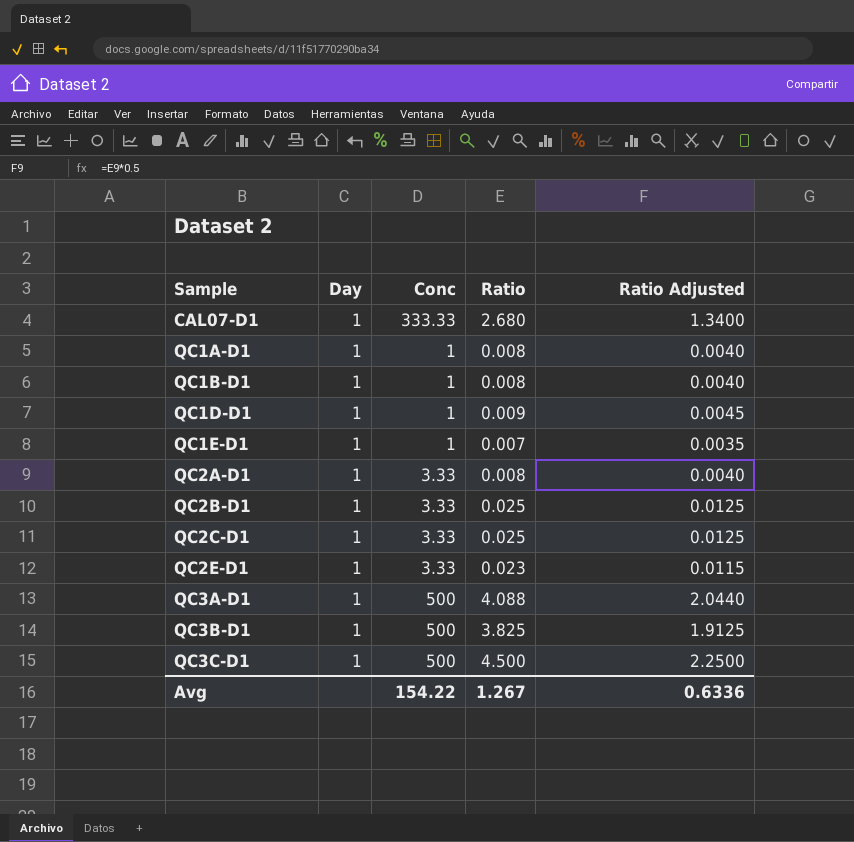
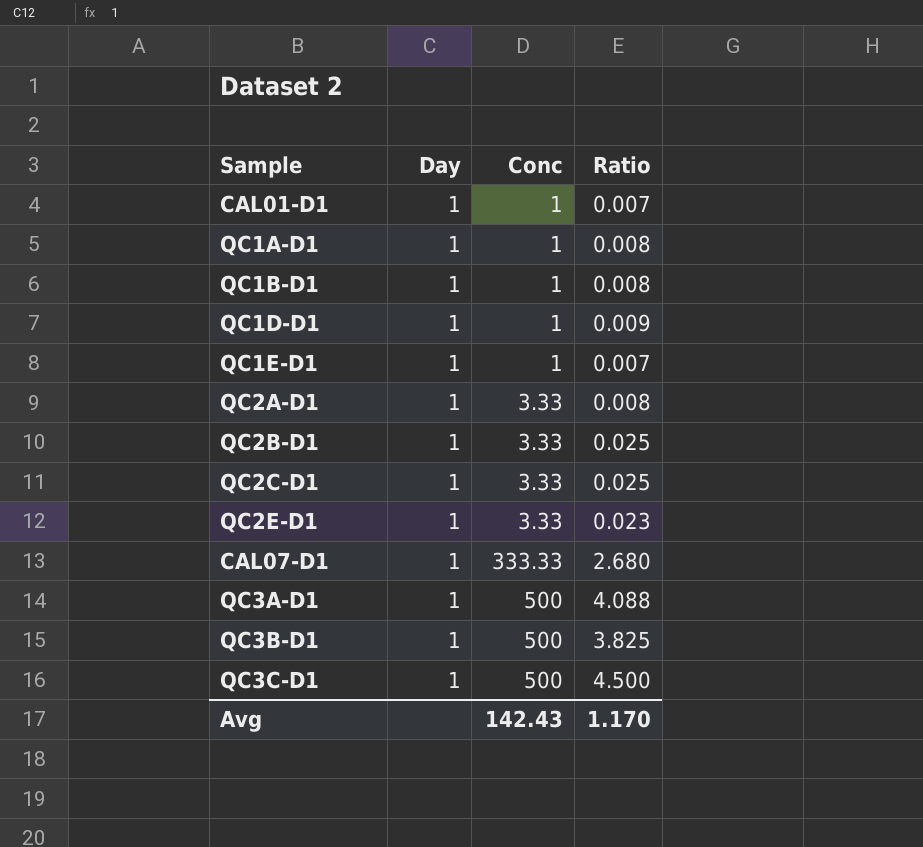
row order: Sample ascending -> Conc ascending
column Ratio Adjusted | formula: [Ratio] * 0.5 -> none
row CAL01-D1: none -> 1 | 1 | 0.007
Avg | Conc: 154.22 -> 142.43
Avg | Ratio: 1.267 -> 1.170

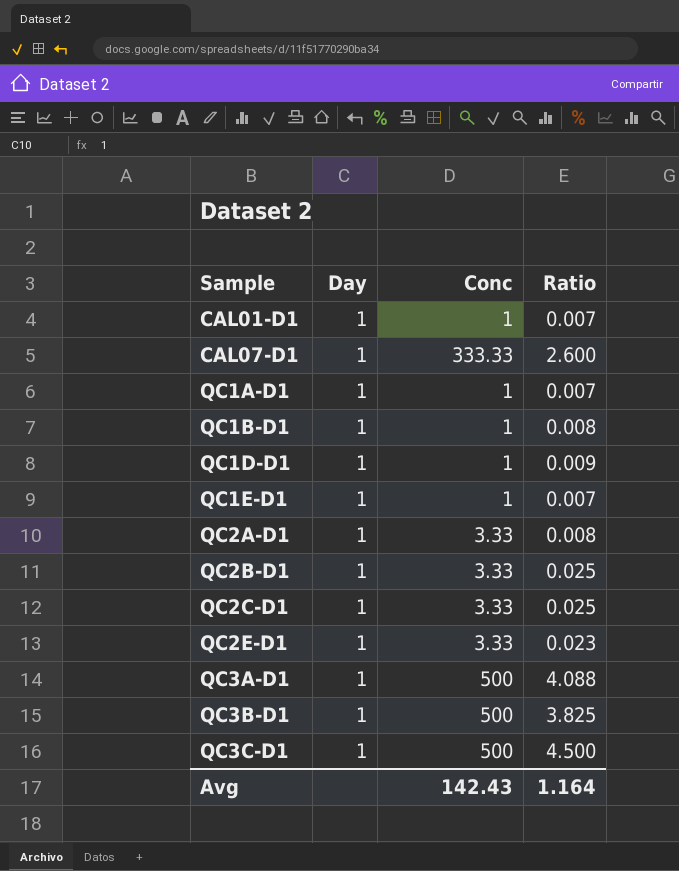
row order: Conc ascending -> Sample ascending
CAL07-D1 | Ratio: 2.680 -> 2.600
QC1A-D1 | Ratio: 0.008 -> 0.007
Avg | Ratio: 1.170 -> 1.164

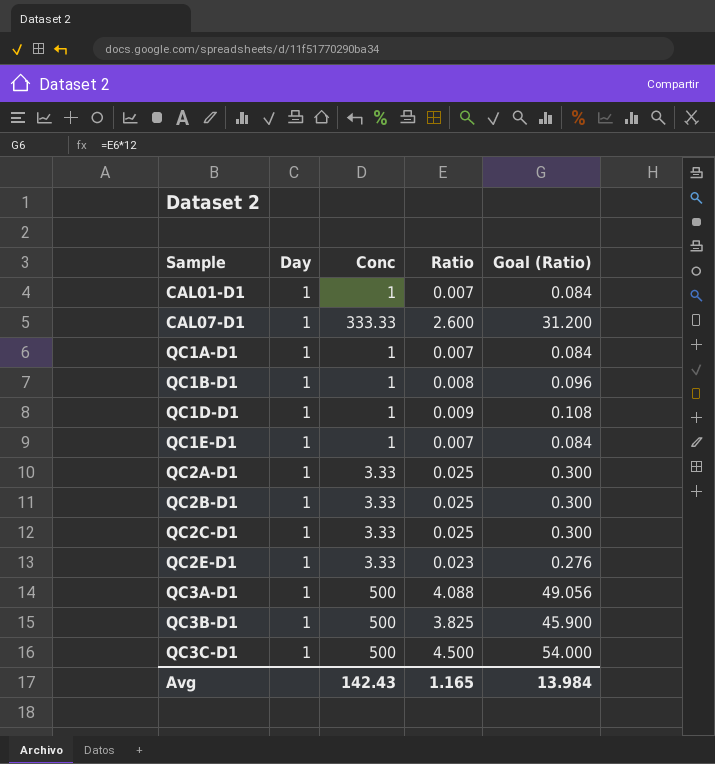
column Goal (Ratio) | formula: none -> [Ratio] * 12
QC2A-D1 | Ratio: 0.008 -> 0.025
Avg | Ratio: 1.164 -> 1.165

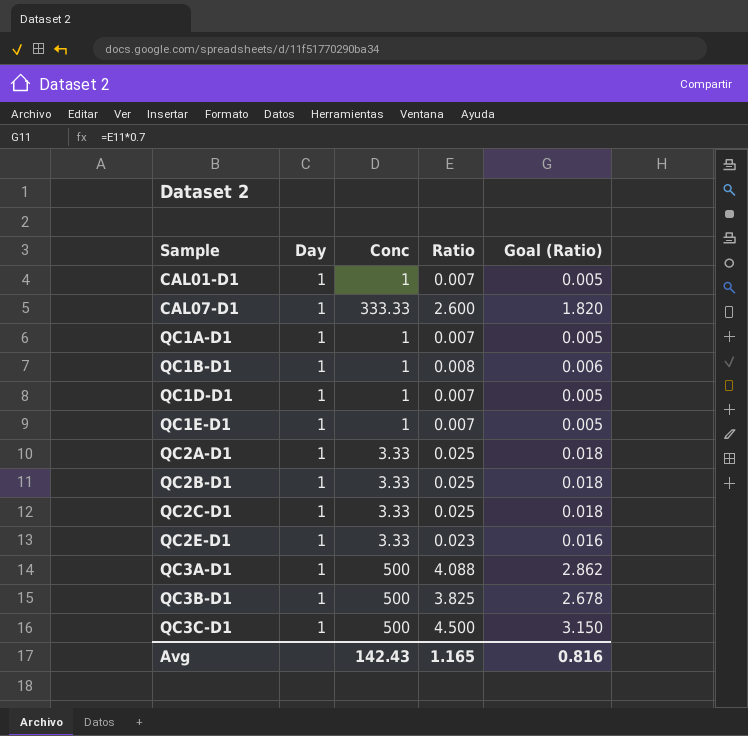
column Goal (Ratio) | formula: [Ratio] * 12 -> [Ratio] * 0.7
QC1D-D1 | Ratio: 0.009 -> 0.007
Avg | Goal (Ratio): 13.984 -> 0.816

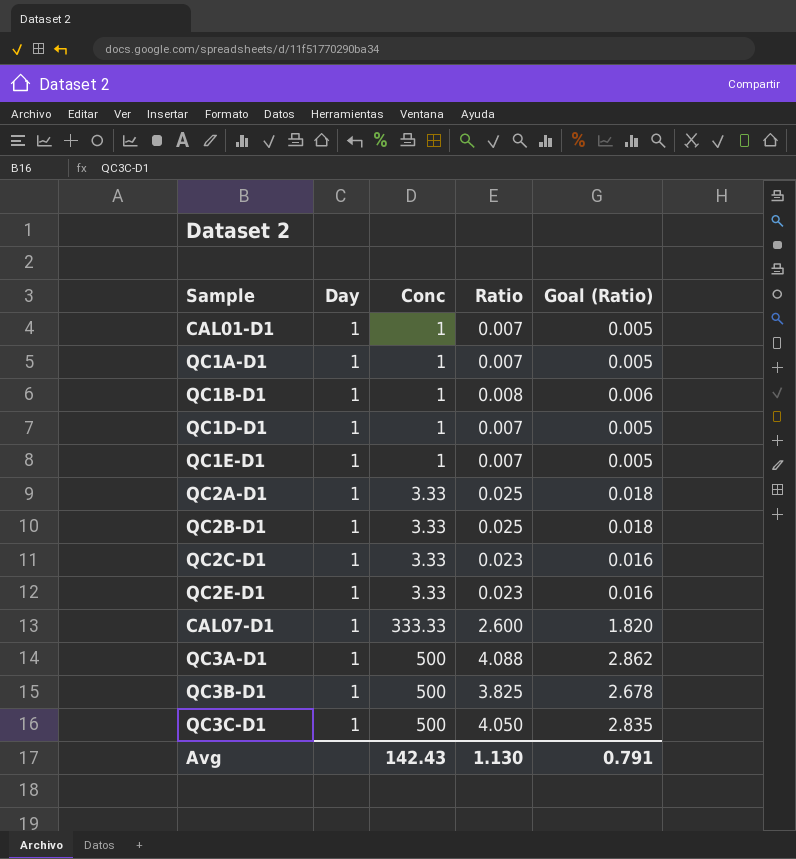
row order: Sample ascending -> Conc ascending
QC2C-D1 | Ratio: 0.025 -> 0.023
QC2C-D1 | Goal (Ratio): 0.018 -> 0.016
QC3C-D1 | Ratio: 4.500 -> 4.050
QC3C-D1 | Goal (Ratio): 3.150 -> 2.835
Avg | Ratio: 1.165 -> 1.130
Avg | Goal (Ratio): 0.816 -> 0.791

